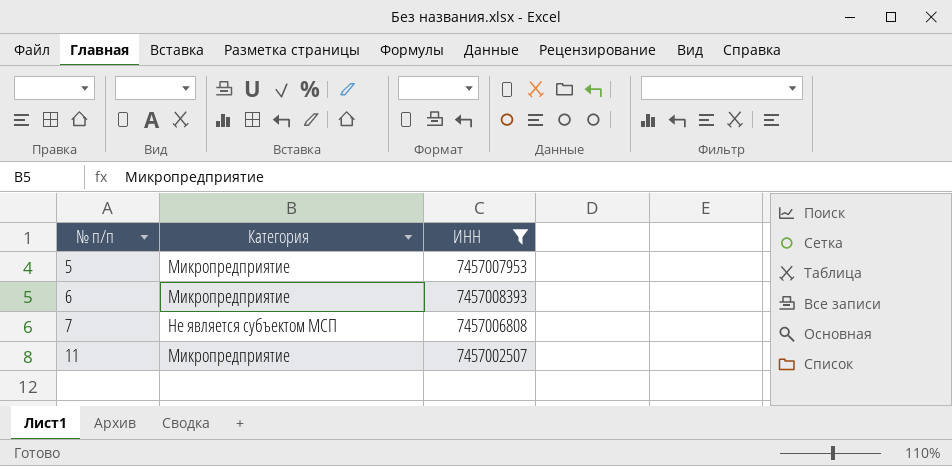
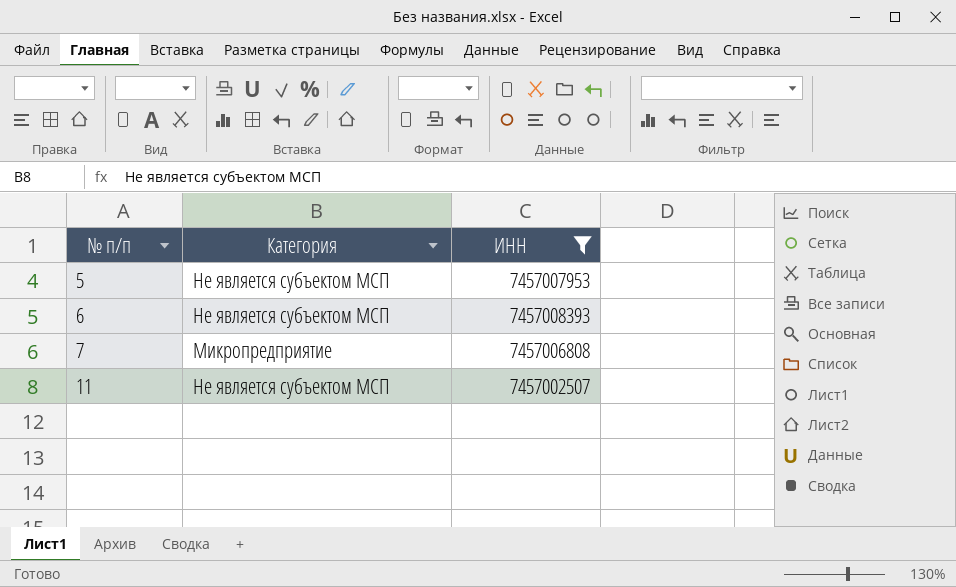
5 | Категория: Микропредприятие -> Не является субъектом МСП
6 | Категория: Микропредприятие -> Не является субъектом МСП
7 | Категория: Не является субъектом МСП -> Микропредприятие
11 | Категория: Микропредприятие -> Не является субъектом МСП

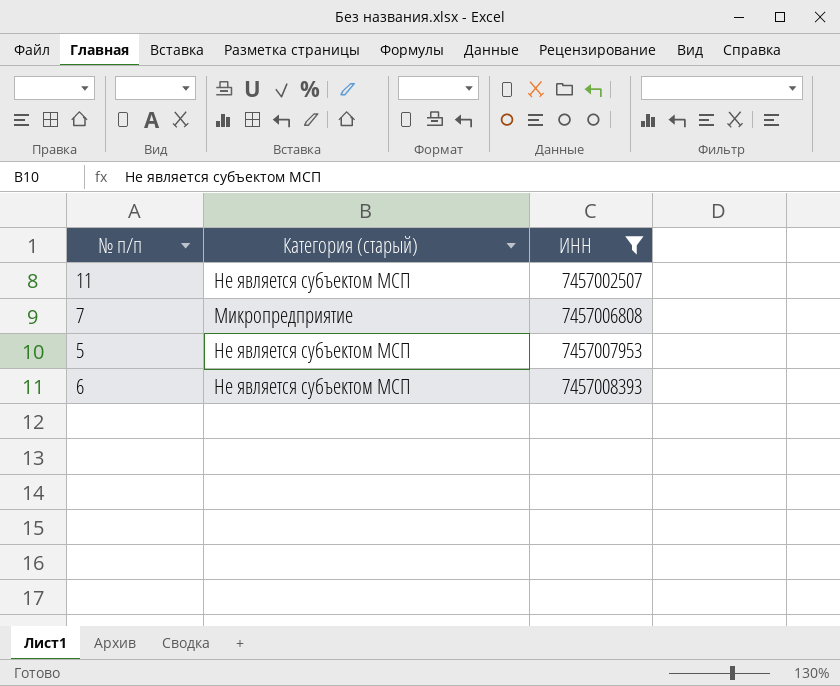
row order: № п/п ascending -> ИНН ascending
column name: Категория -> Категория (старый)

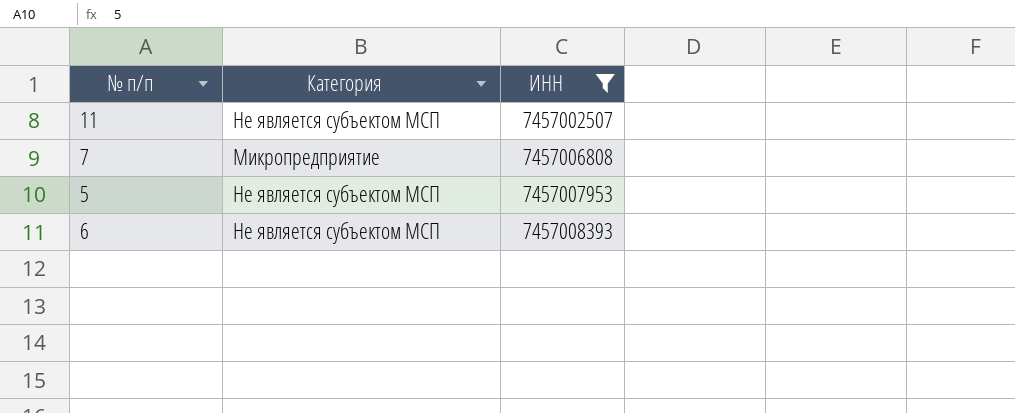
column name: Категория (старый) -> Категория

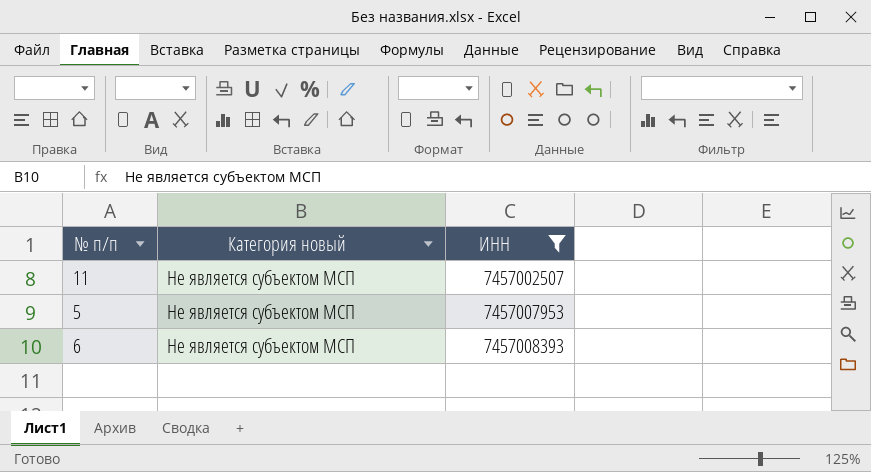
column name: Категория -> Категория новый
row 7: Микропредприятие | 7457006808 -> none

